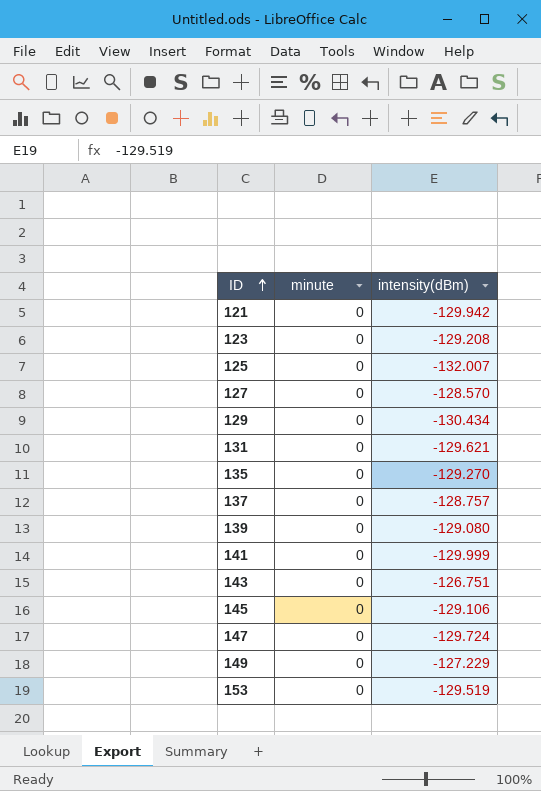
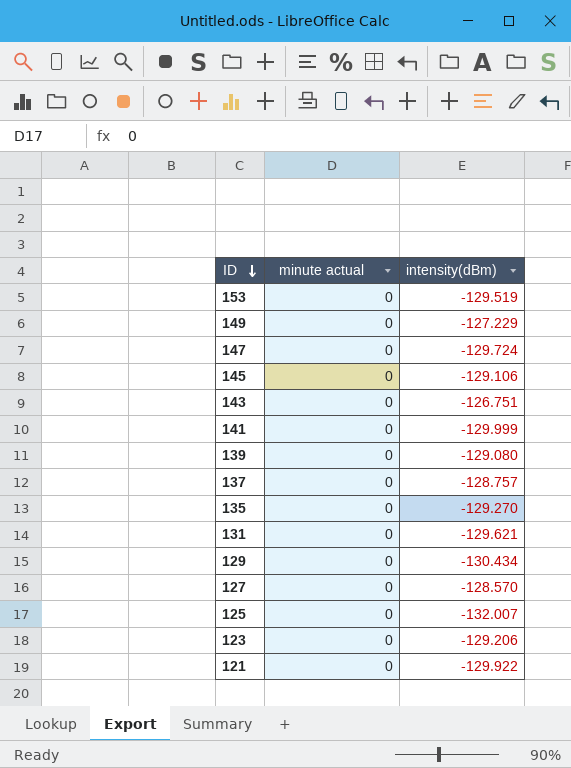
row order: ID ascending -> ID descending
column name: minute -> minute actual
123 | intensity(dBm): -129.208 -> -129.206
121 | intensity(dBm): -129.942 -> -129.922

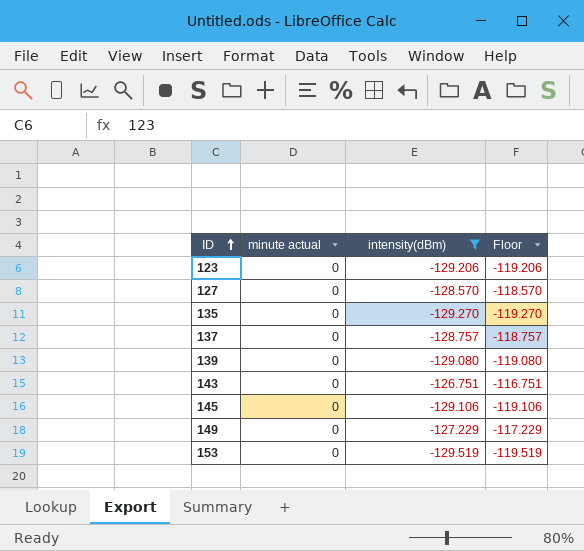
filter: none -> intensity(dBm) >= -129.519
row order: ID descending -> ID ascending
column Floor | formula: none -> [intensity(dBm)] + 10

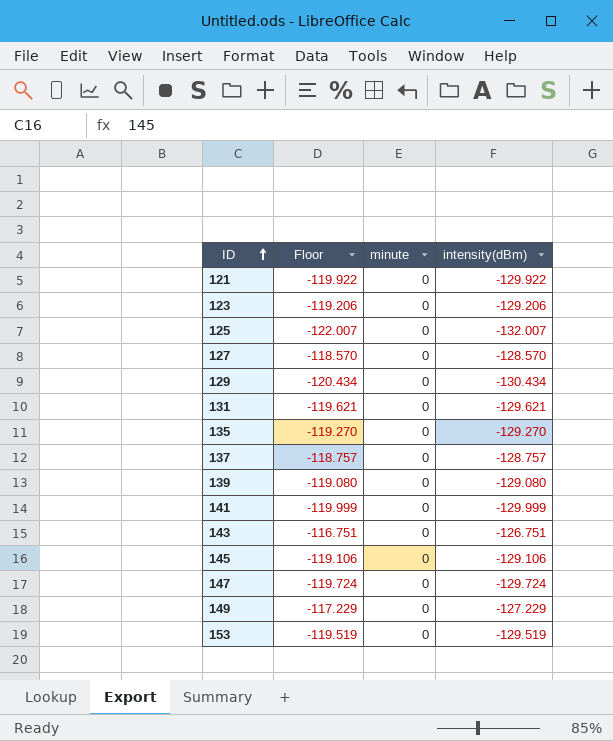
filter: intensity(dBm) >= -129.519 -> none
column Floor | position: 4 -> 2
column name: minute actual -> minute

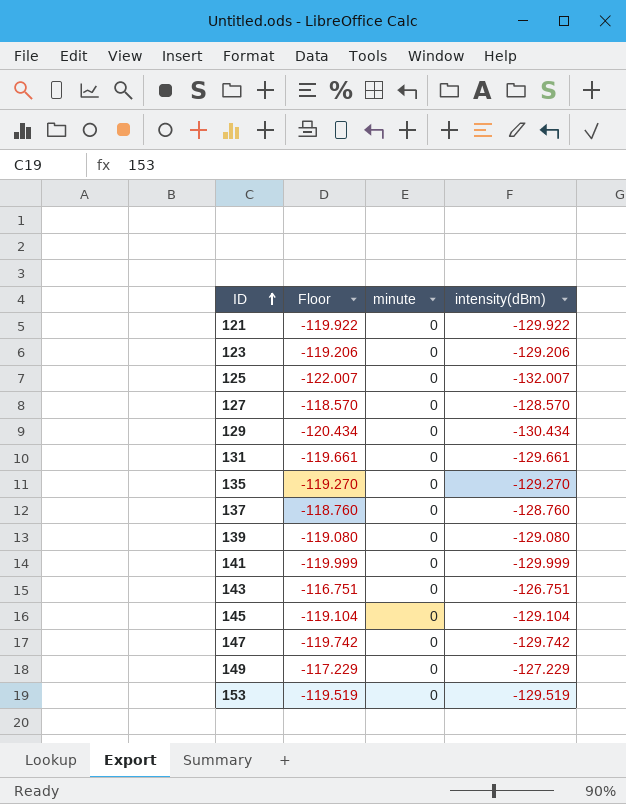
131 | Floor: -119.621 -> -119.661
131 | intensity(dBm): -129.621 -> -129.661
137 | Floor: -118.757 -> -118.760
137 | intensity(dBm): -128.757 -> -128.760
145 | Floor: -119.106 -> -119.104
145 | intensity(dBm): -129.106 -> -129.104
147 | Floor: -119.724 -> -119.742
147 | intensity(dBm): -129.724 -> -129.742

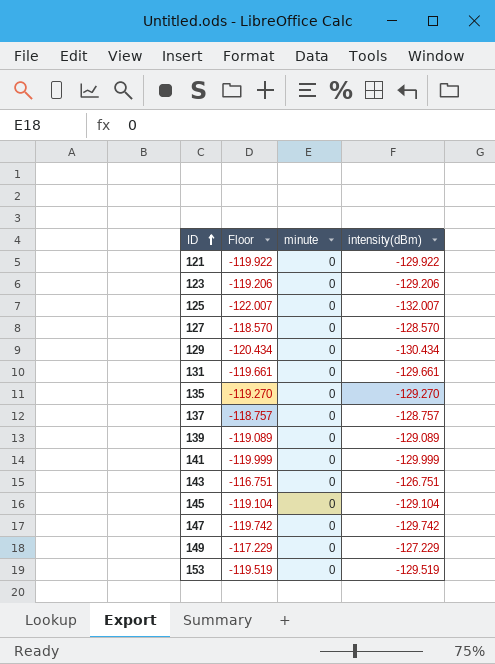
137 | Floor: -118.760 -> -118.757
137 | intensity(dBm): -128.760 -> -128.757
139 | Floor: -119.080 -> -119.089
139 | intensity(dBm): -129.080 -> -129.089

